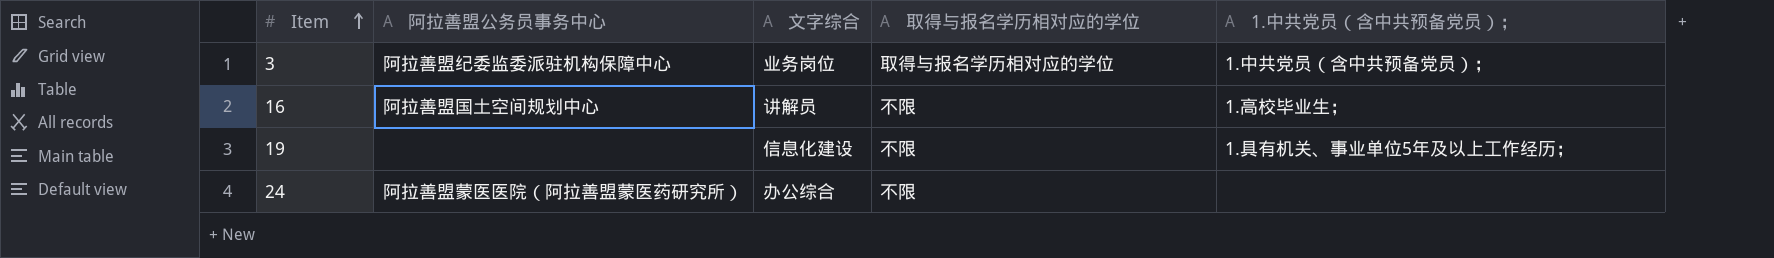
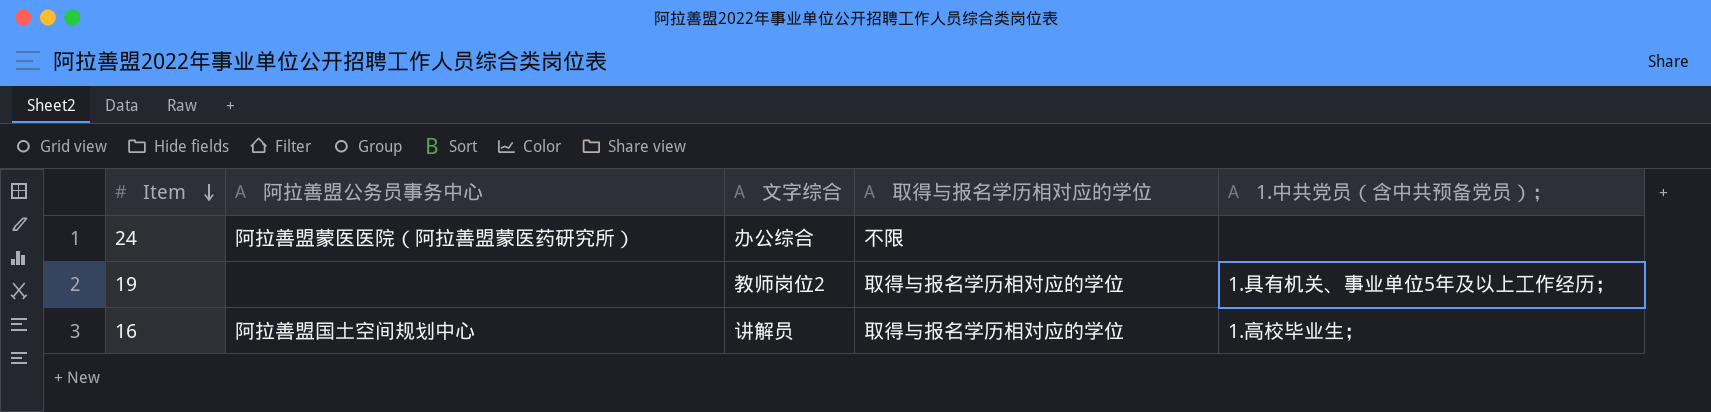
row order: Item ascending -> Item descending
row 3: 阿拉善盟纪委监委派驻机构保障中心 | 业务岗位 | 取得与报名学历相对应的学位 | 1.中共党员（含中共预备党员）； -> none
19 | 文字综合: 信息化建设 -> 教师岗位2
19 | 取得与报名学历相对应的学位: 不限 -> 取得与报名学历相对应的学位
16 | 取得与报名学历相对应的学位: 不限 -> 取得与报名学历相对应的学位

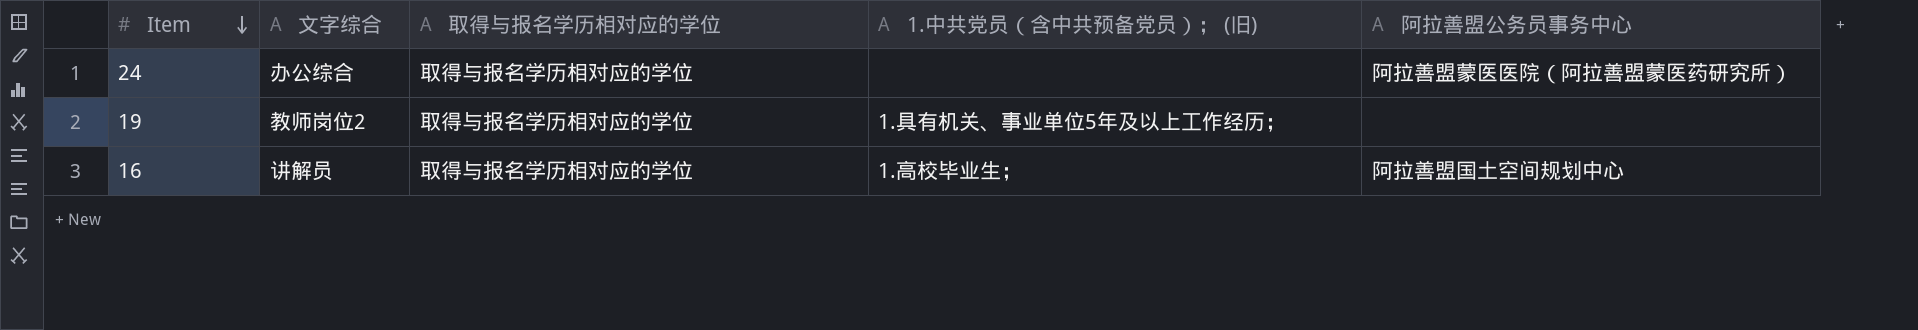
column name: 1.中共党员（含中共预备党员）； -> 1.中共党员（含中共预备党员）； (旧)
column 阿拉善盟公务员事务中心 | position: 2 -> 5
24 | 取得与报名学历相对应的学位: 不限 -> 取得与报名学历相对应的学位

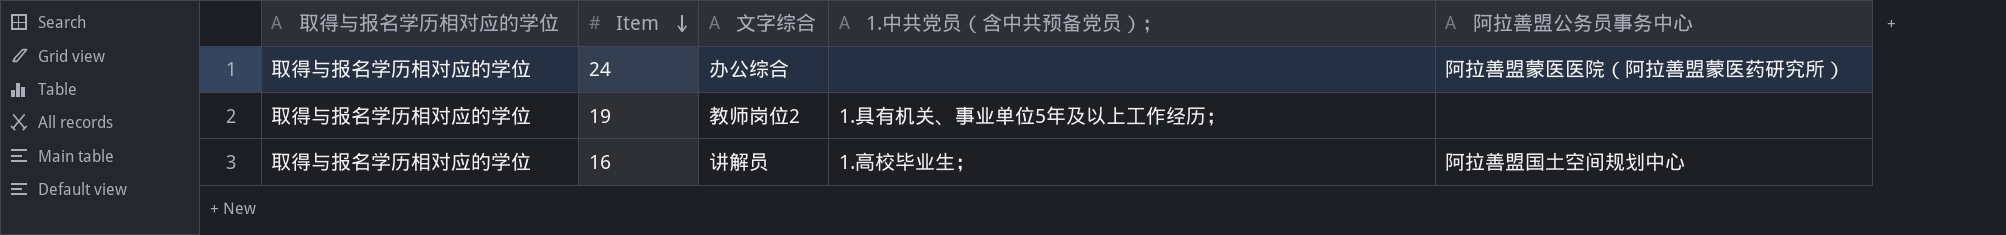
column 取得与报名学历相对应的学位 | position: 3 -> 1
column name: 1.中共党员（含中共预备党员）； (旧) -> 1.中共党员（含中共预备党员）；

